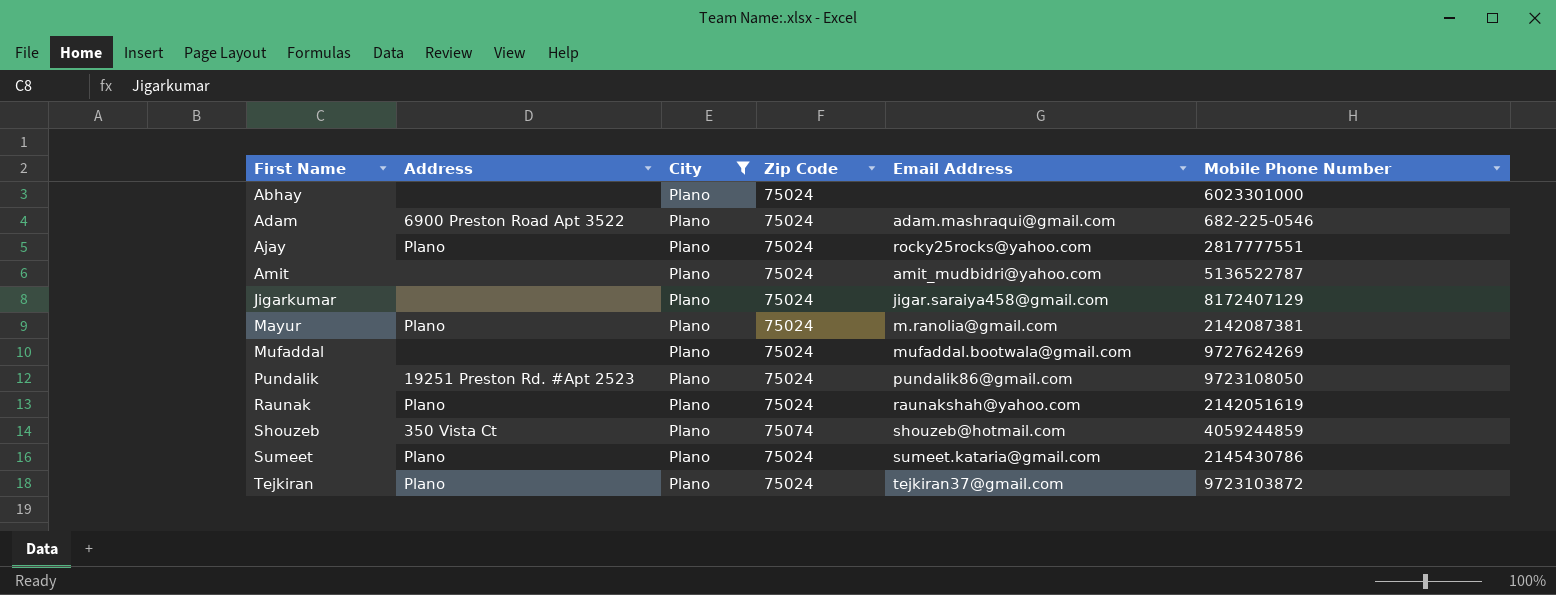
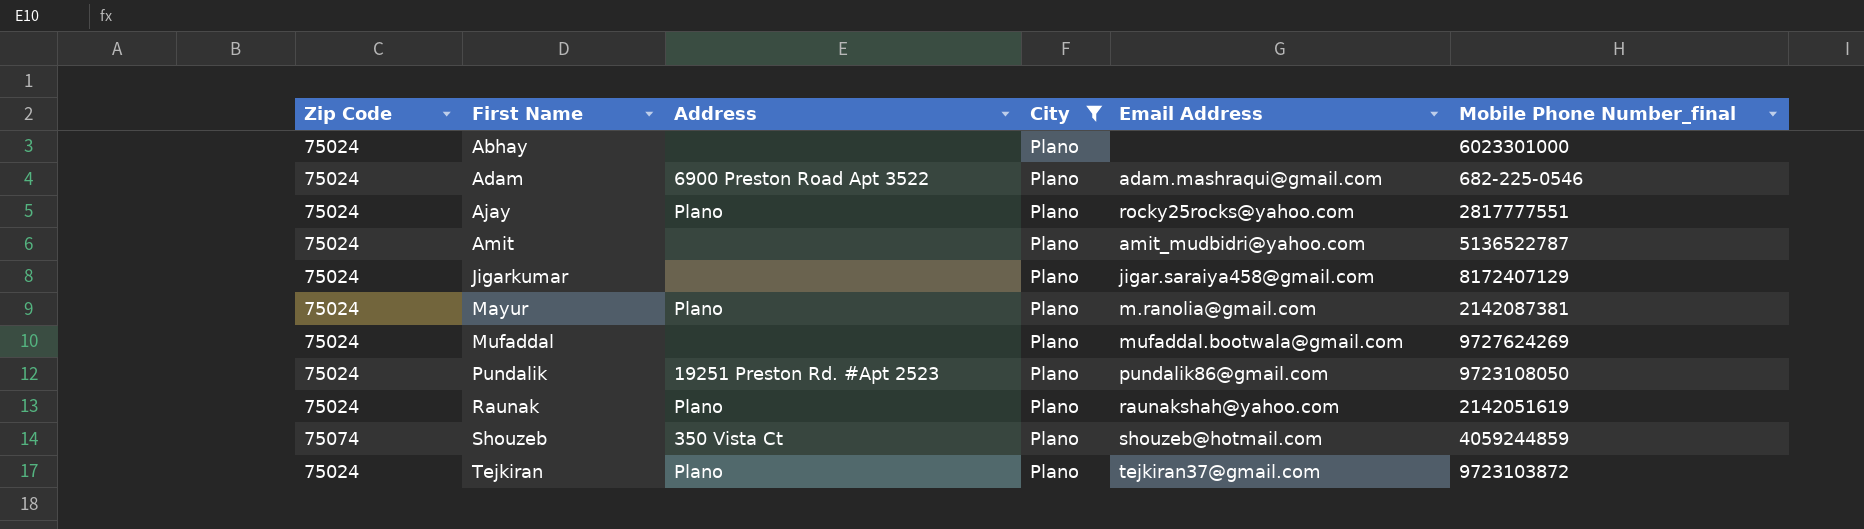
column Zip Code | position: 4 -> 1
column name: Mobile Phone Number -> Mobile Phone Number_final
row Sumeet: Plano | Plano | 75024 | sumeet.kataria@gmail.com | 2145430786 -> none

